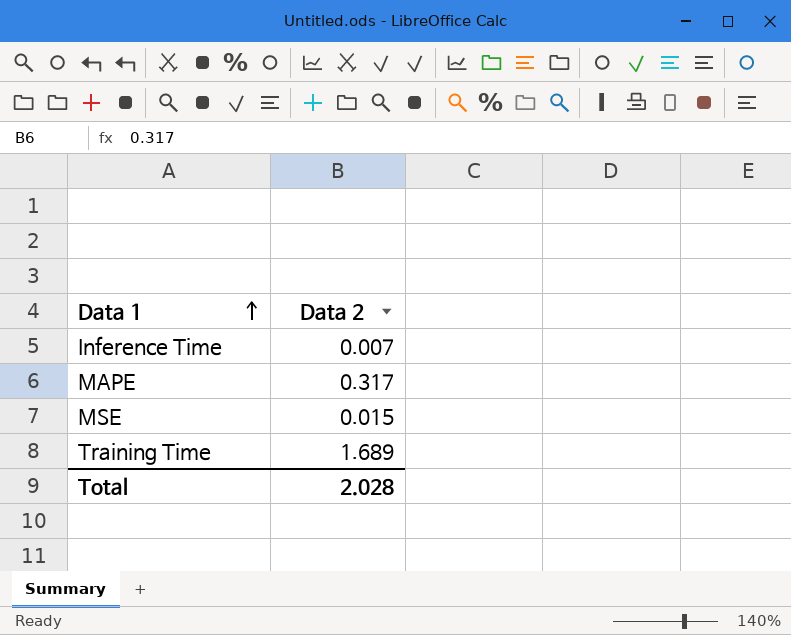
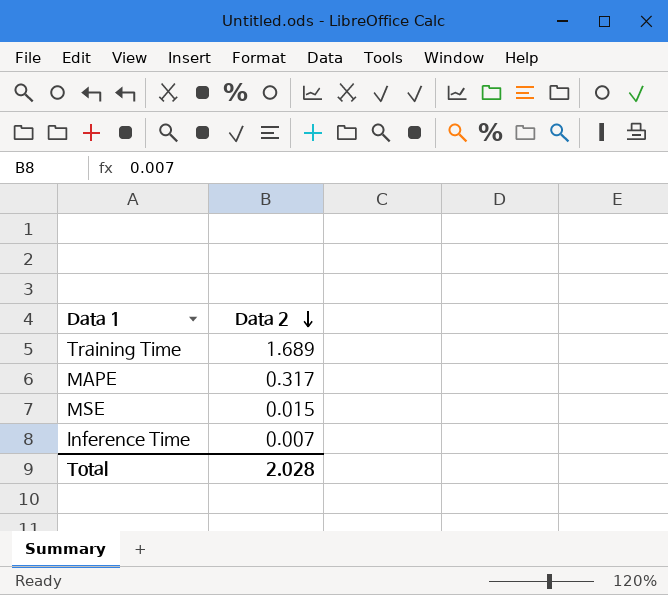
row order: Data 1 ascending -> Data 2 descending

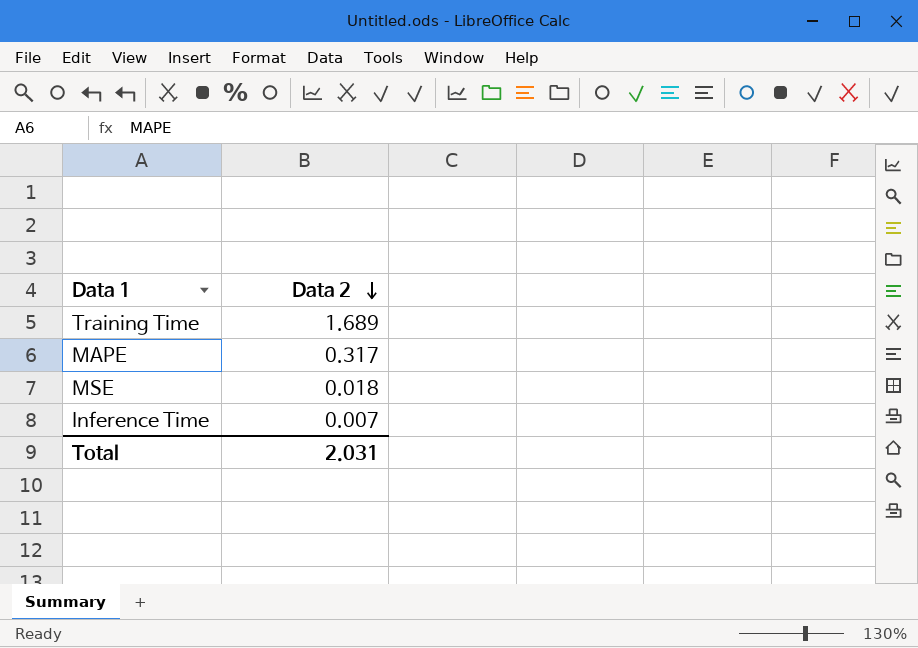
MSE | Data 2: 0.015 -> 0.018
Total | Data 2: 2.028 -> 2.031

